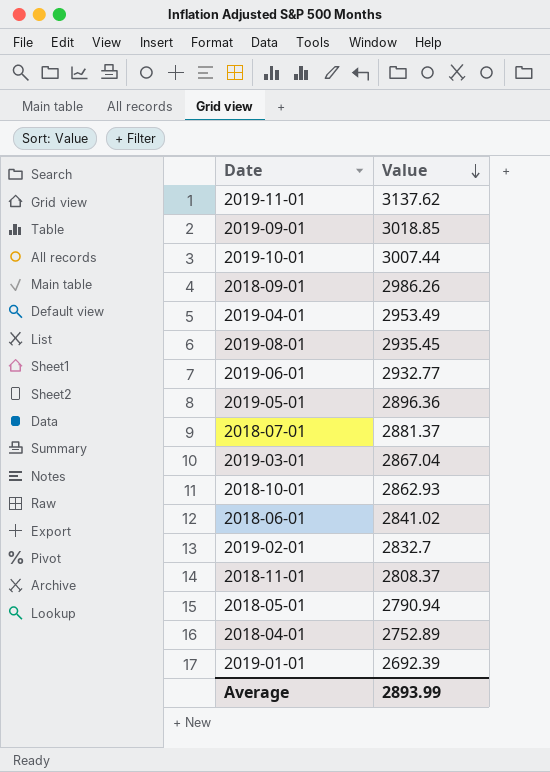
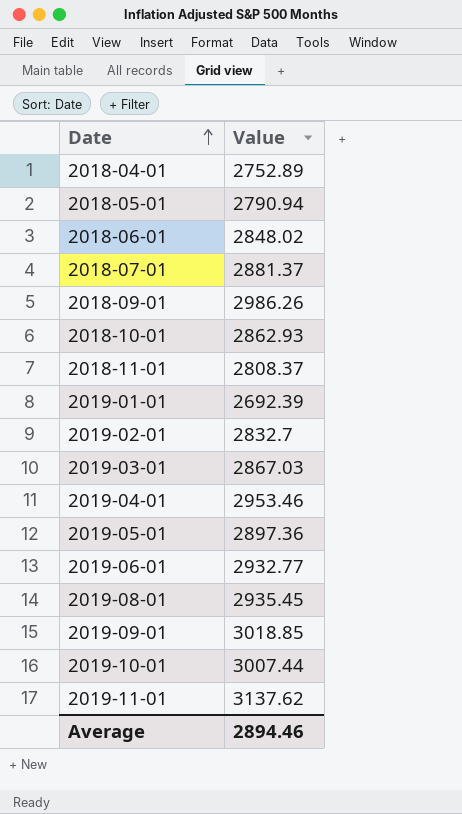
row order: Value descending -> Date ascending
2018-06-01 | Value: 2841.02 -> 2848.02
2019-03-01 | Value: 2867.04 -> 2867.03
2019-04-01 | Value: 2953.49 -> 2953.46
2019-05-01 | Value: 2896.36 -> 2897.36
Average | Value: 2893.99 -> 2894.46

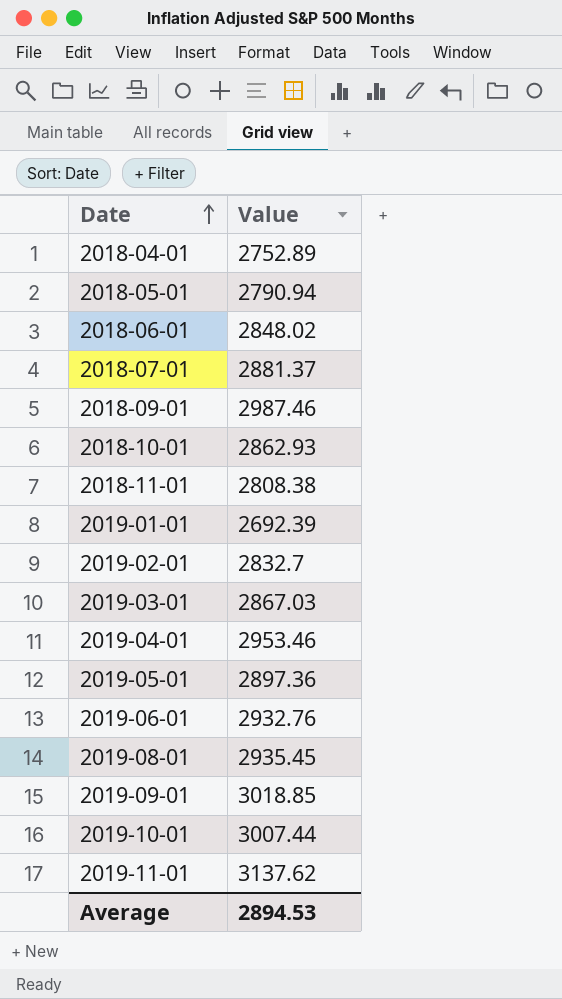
2018-09-01 | Value: 2986.26 -> 2987.46
2018-11-01 | Value: 2808.37 -> 2808.38
2019-06-01 | Value: 2932.77 -> 2932.76
Average | Value: 2894.46 -> 2894.53

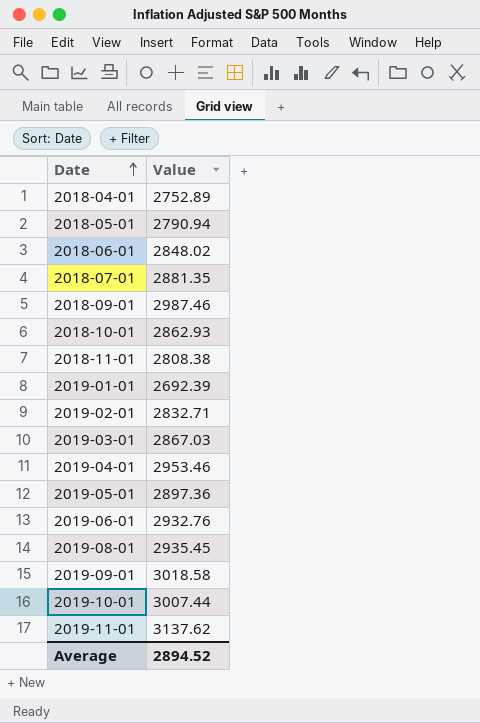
2018-07-01 | Value: 2881.37 -> 2881.35
2019-02-01 | Value: 2832.7 -> 2832.71
2019-09-01 | Value: 3018.85 -> 3018.58
Average | Value: 2894.53 -> 2894.52

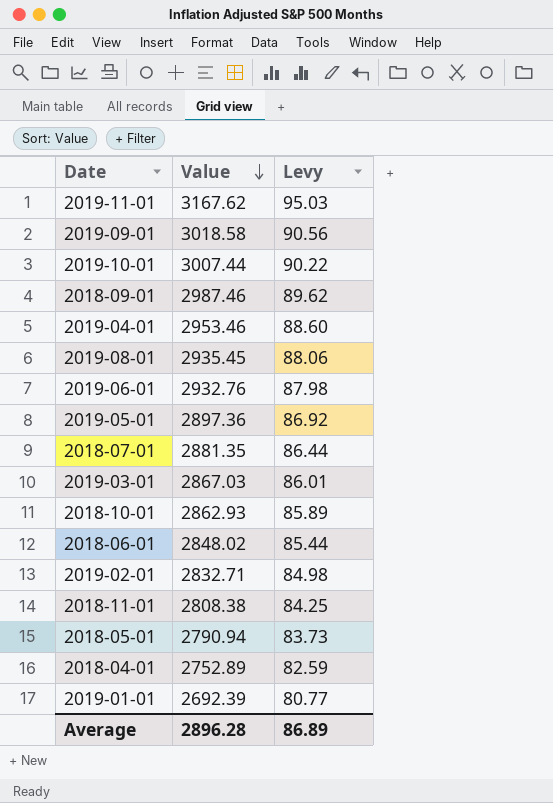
row order: Date ascending -> Value descending
column Levy | formula: none -> [Value] * 0.03
2019-11-01 | Value: 3137.62 -> 3167.62
Average | Value: 2894.52 -> 2896.28

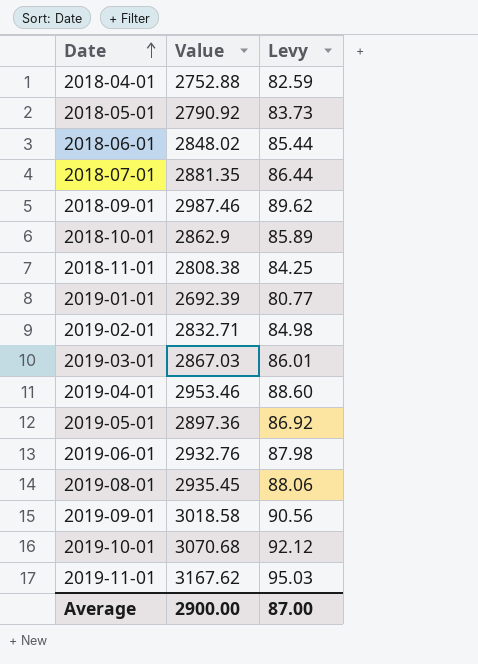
row order: Value descending -> Date ascending
2018-04-01 | Value: 2752.89 -> 2752.88
2018-05-01 | Value: 2790.94 -> 2790.92
2018-10-01 | Value: 2862.93 -> 2862.9
2019-10-01 | Value: 3007.44 -> 3070.68
2019-10-01 | Levy: 90.22 -> 92.12
Average | Value: 2896.28 -> 2900.00
Average | Levy: 86.89 -> 87.00

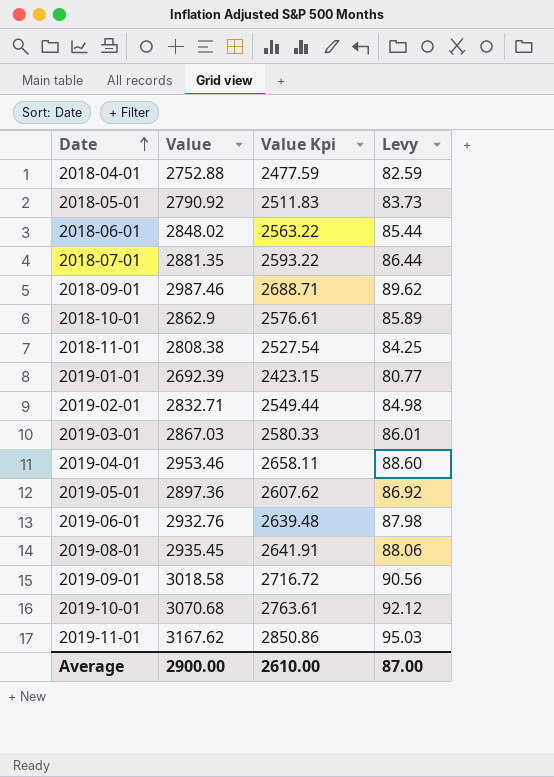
column Value Kpi | formula: none -> [Value] * 0.9

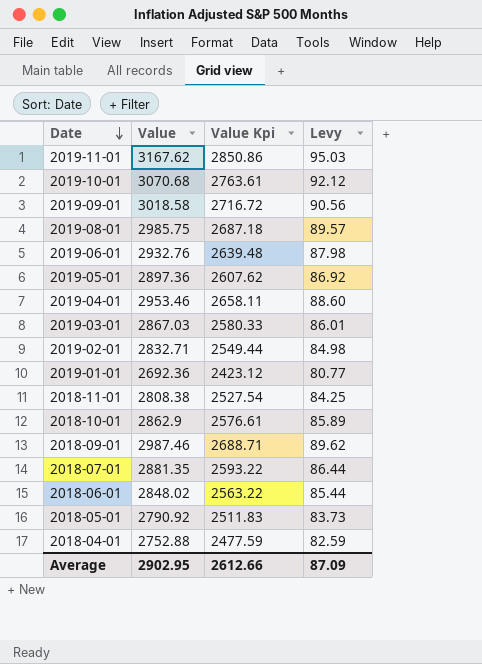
row order: Date ascending -> Date descending
2019-08-01 | Value: 2935.45 -> 2985.75
2019-08-01 | Value Kpi: 2641.91 -> 2687.18
2019-08-01 | Levy: 88.06 -> 89.57
2019-01-01 | Value: 2692.39 -> 2692.36
2019-01-01 | Value Kpi: 2423.15 -> 2423.12
Average | Value: 2900.00 -> 2902.95
Average | Value Kpi: 2610.00 -> 2612.66
Average | Levy: 87.00 -> 87.09

